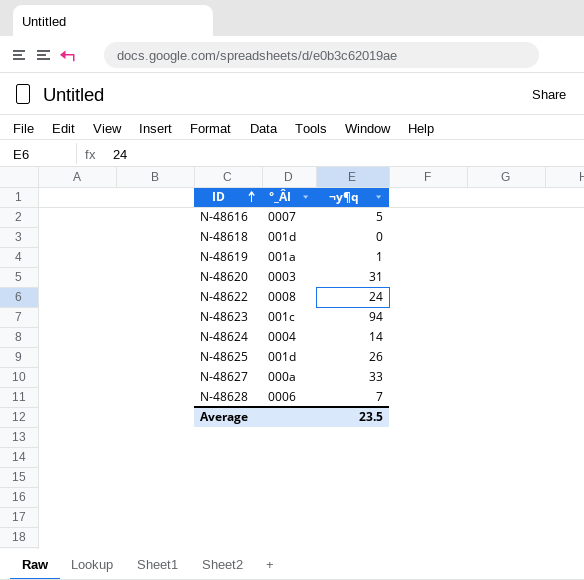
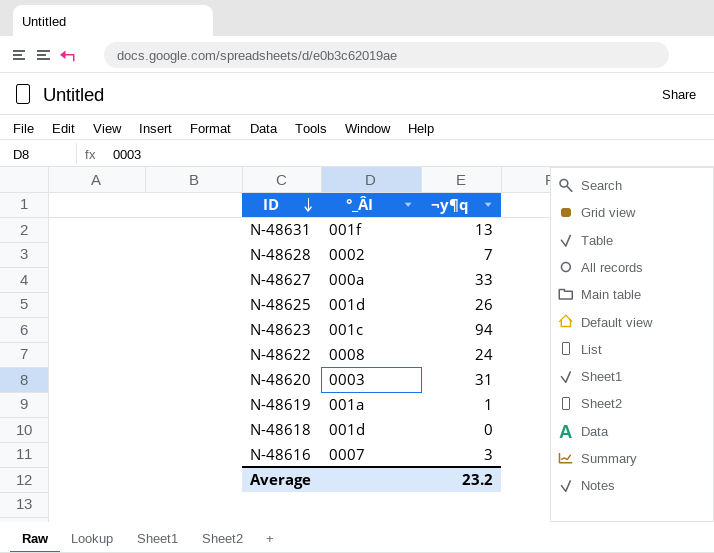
row order: ID ascending -> ID descending
row N-48624: 0004 | 14 -> none
row N-48631: none -> 001f | 13
N-48628 | °_ÂI: 0006 -> 0002
N-48616 | ¬y¶q: 5 -> 3
Average | ¬y¶q: 23.5 -> 23.2

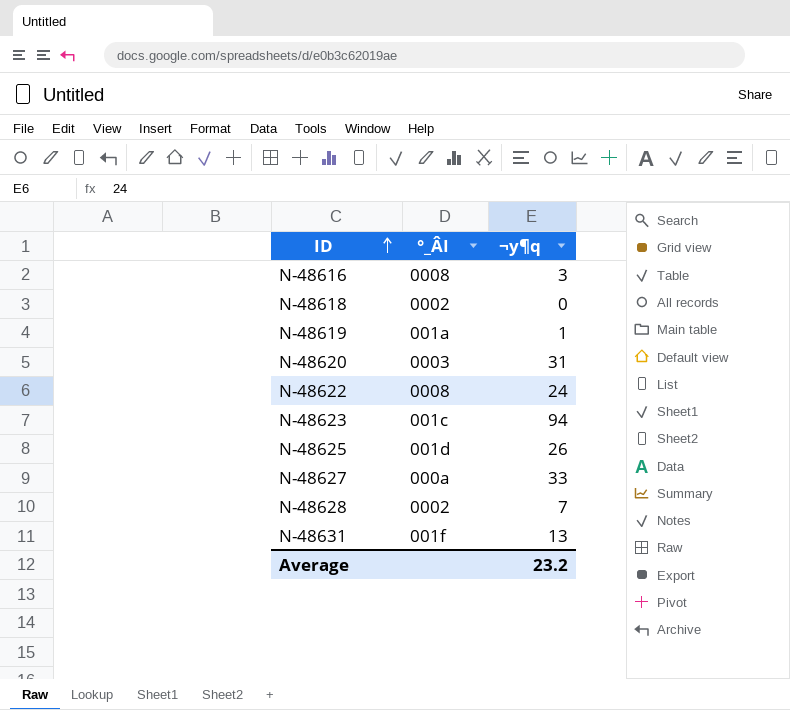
row order: ID descending -> ID ascending
N-48616 | °_ÂI: 0007 -> 0008
N-48618 | °_ÂI: 001d -> 0002

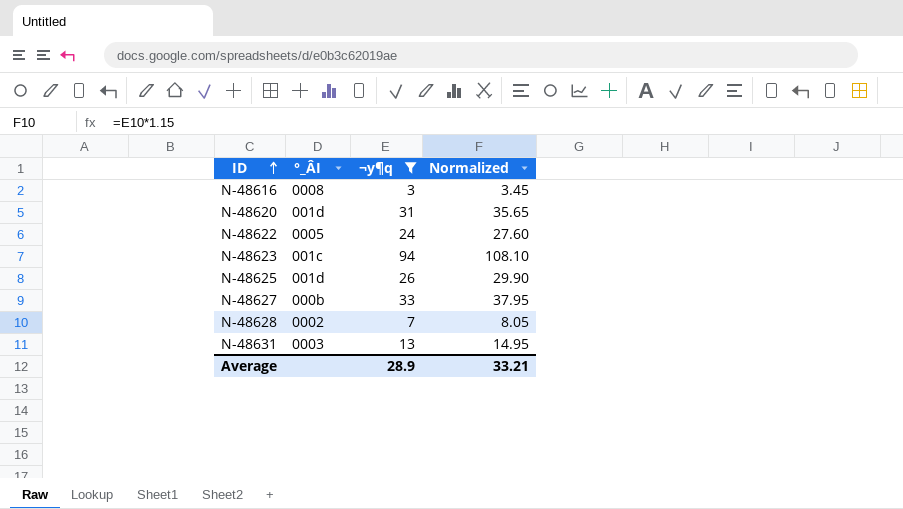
filter: none -> ¬y¶q >= 3
column Normalized | formula: none -> [¬y¶q] * 1.15
N-48620 | °_ÂI: 0003 -> 001d
N-48622 | °_ÂI: 0008 -> 0005
N-48627 | °_ÂI: 000a -> 000b
N-48631 | °_ÂI: 001f -> 0003
Average | ¬y¶q: 23.2 -> 28.9

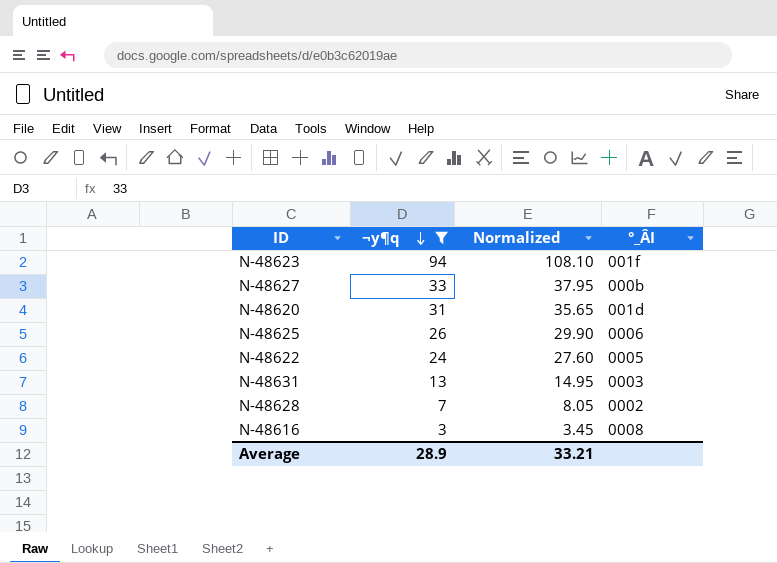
row order: ID ascending -> ¬y¶q descending
column °_ÂI | position: 2 -> 4
N-48623 | °_ÂI: 001c -> 001f
N-48625 | °_ÂI: 001d -> 0006

